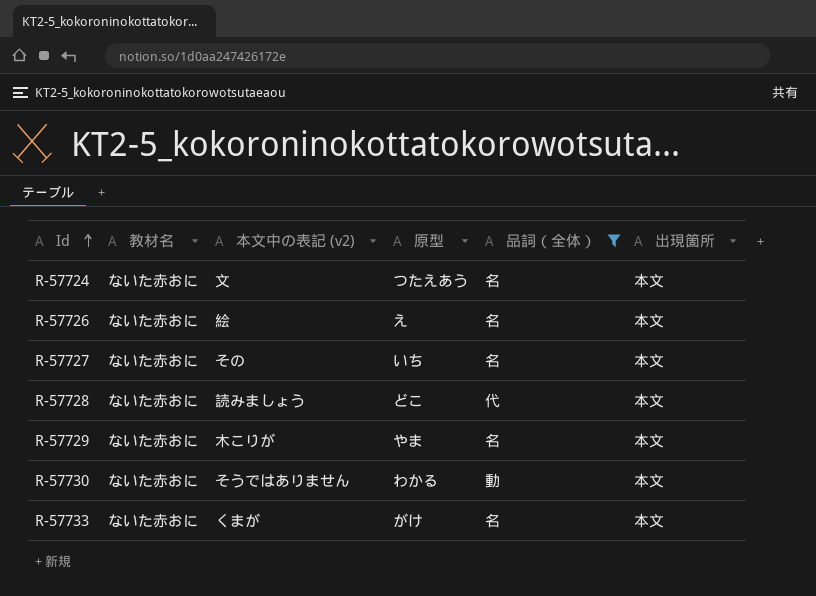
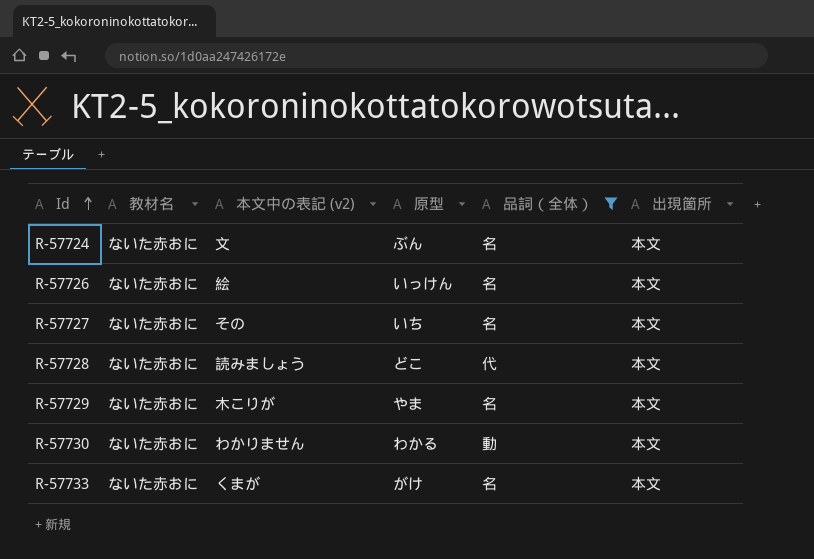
R-57724 | 原型: つたえあう -> ぶん
R-57726 | 原型: え -> いっけん
R-57730 | 本文中の表記 (v2): そうではありません -> わかりません

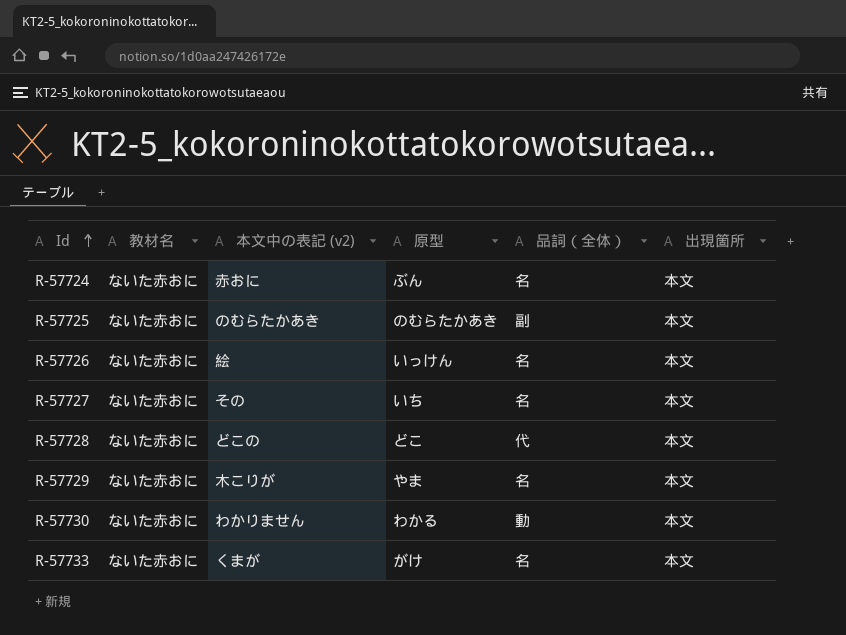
filter: 品詞（全体） != 副 -> none
R-57724 | 本文中の表記 (v2): 文 -> 赤おに
R-57728 | 本文中の表記 (v2): 読みましょう -> どこの

